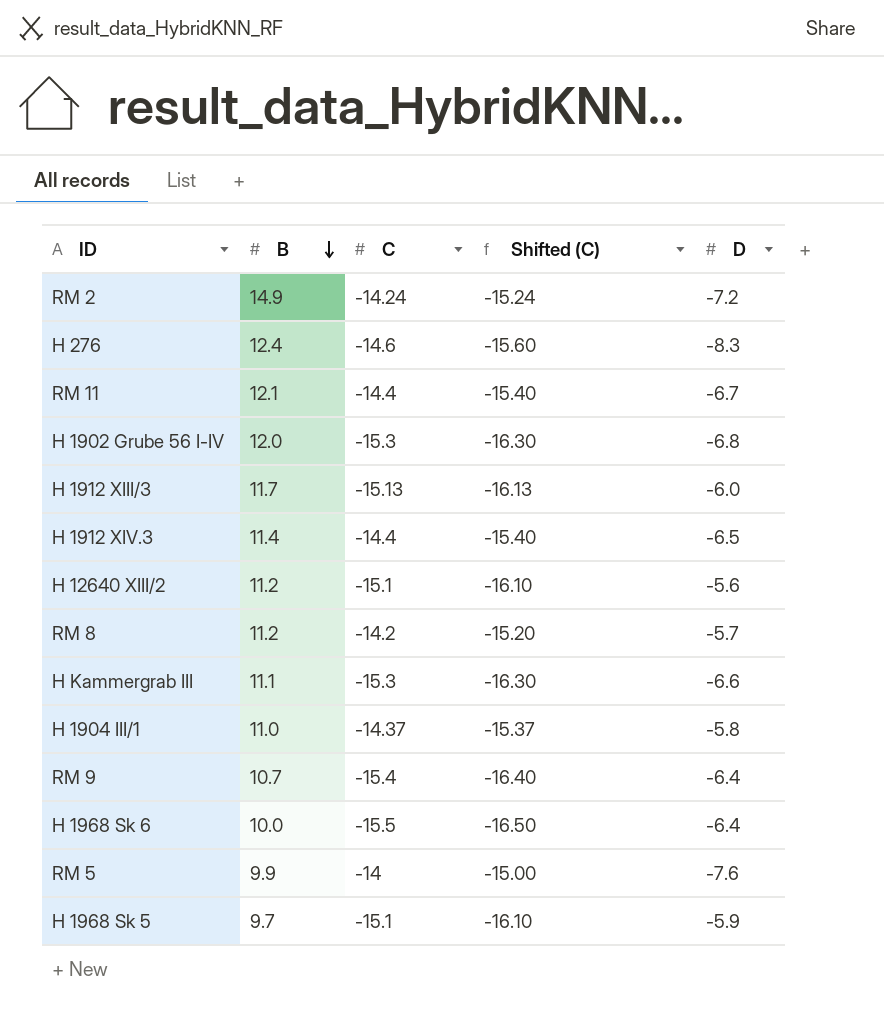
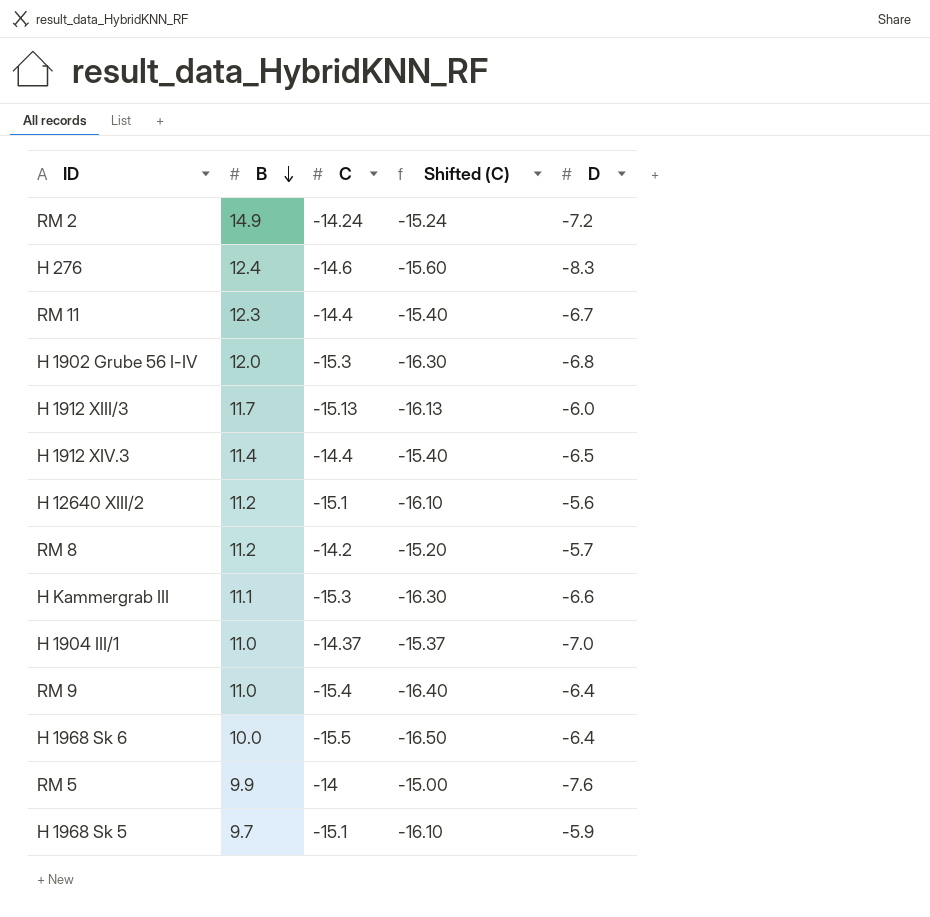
RM 11 | B: 12.1 -> 12.3
H 1904 III/1 | D: -5.8 -> -7.0
RM 9 | B: 10.7 -> 11.0

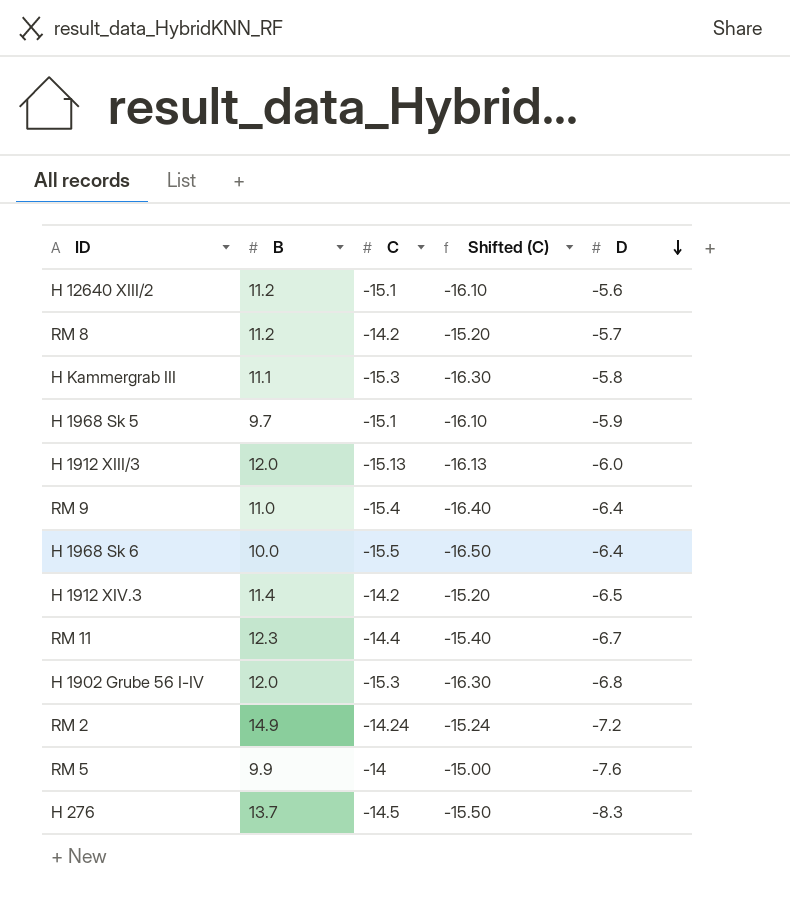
row order: B descending -> D descending
row H 1904 III/1: 11.0 | -14.37 | -15.37 | -7.0 -> none
H Kammergrab III | D: -6.6 -> -5.8
H 1912 XIII/3 | B: 11.7 -> 12.0
H 1912 XIV.3 | C: -14.4 -> -14.2
H 1912 XIV.3 | Shifted (C): -15.40 -> -15.20
H 276 | B: 12.4 -> 13.7
H 276 | C: -14.6 -> -14.5
H 276 | Shifted (C): -15.60 -> -15.50

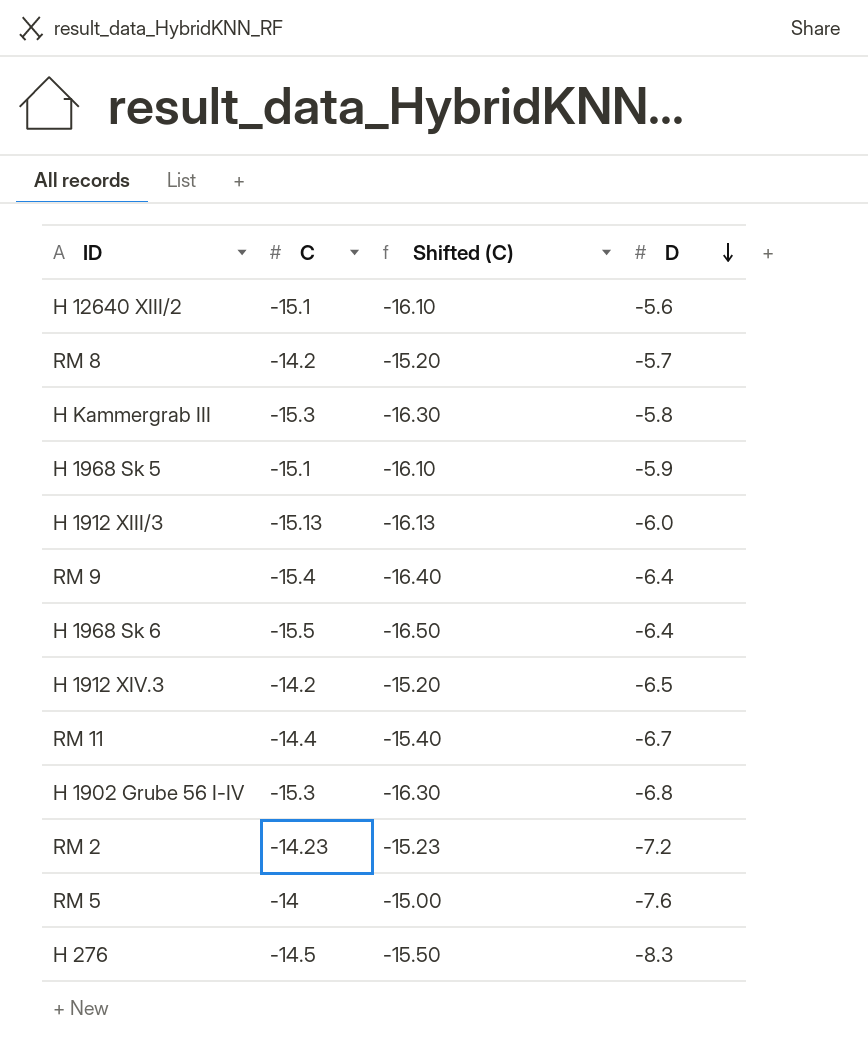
column B | position: 2 -> none
RM 2 | C: -14.24 -> -14.23
RM 2 | Shifted (C): -15.24 -> -15.23

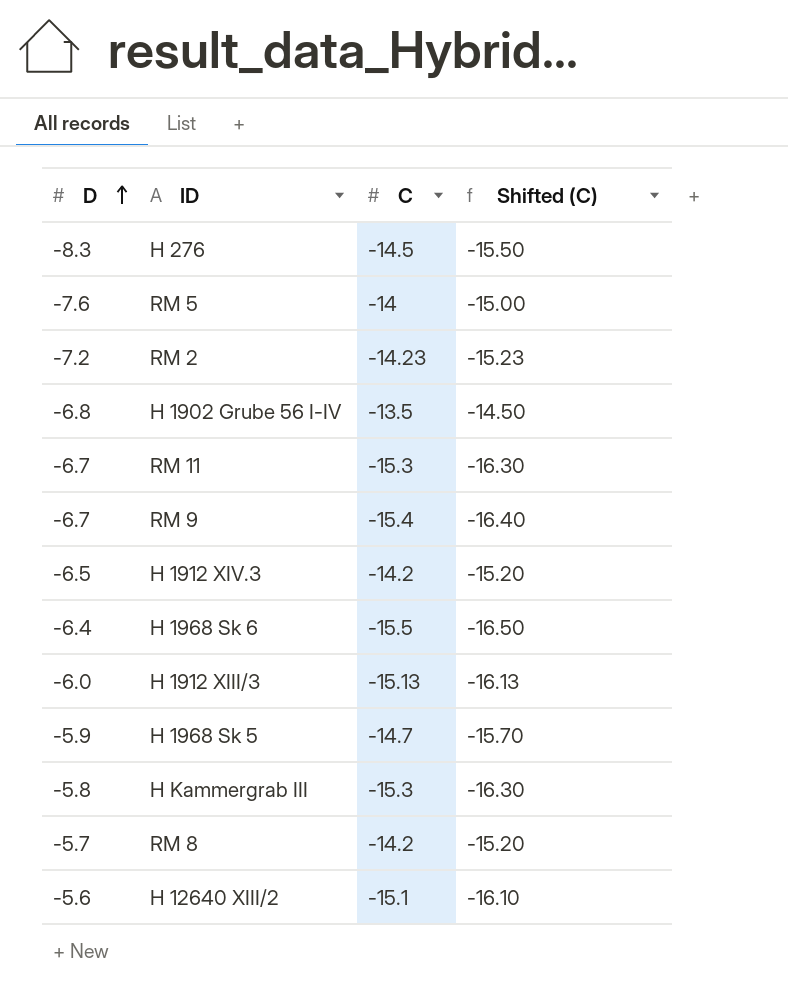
row order: D descending -> D ascending
column D | position: 4 -> 1
H 1902 Grube 56 I-IV | C: -15.3 -> -13.5
H 1902 Grube 56 I-IV | Shifted (C): -16.30 -> -14.50
RM 11 | C: -14.4 -> -15.3
RM 11 | Shifted (C): -15.40 -> -16.30
RM 9 | D: -6.4 -> -6.7
H 1968 Sk 5 | C: -15.1 -> -14.7
H 1968 Sk 5 | Shifted (C): -16.10 -> -15.70

